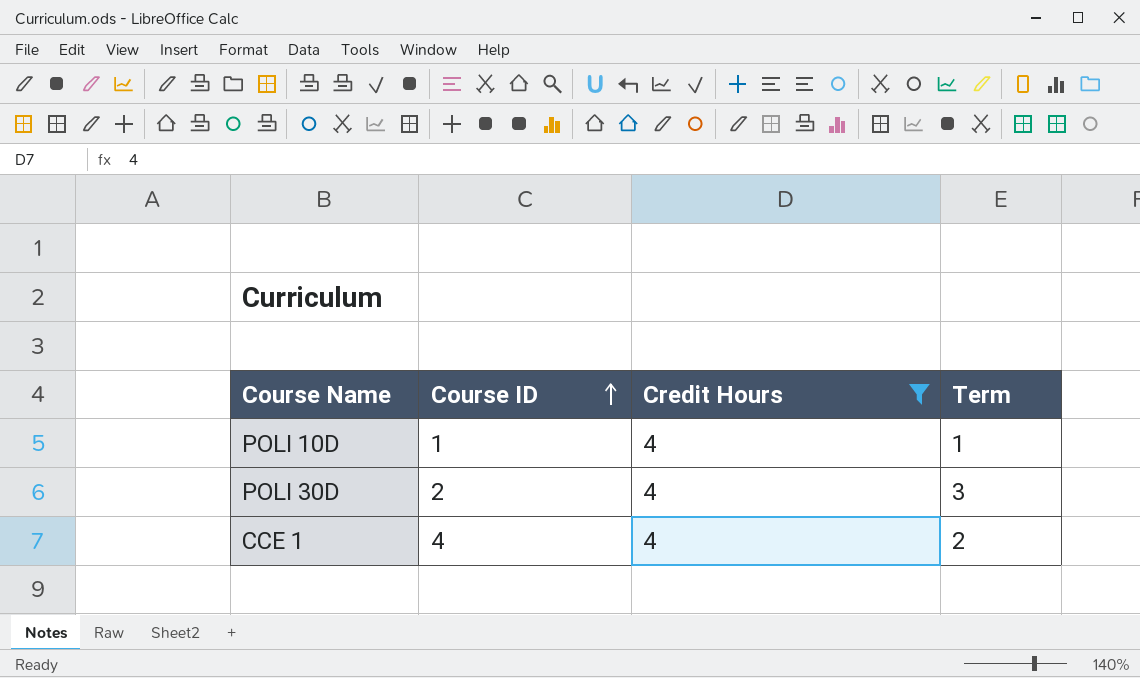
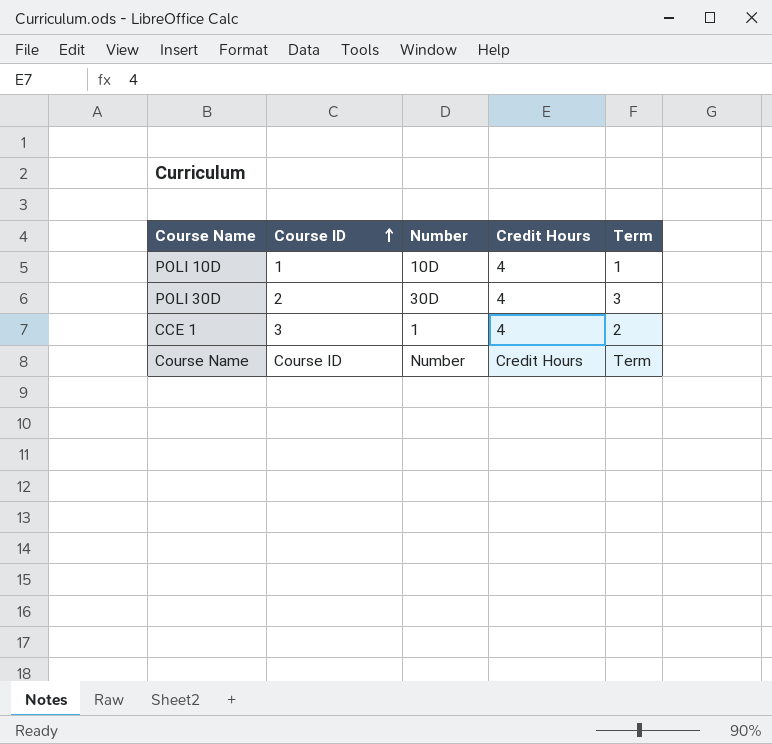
filter: Credit Hours = 4 -> none
column Number | position: none -> 3
CCE 1 | Course ID: 4 -> 3

